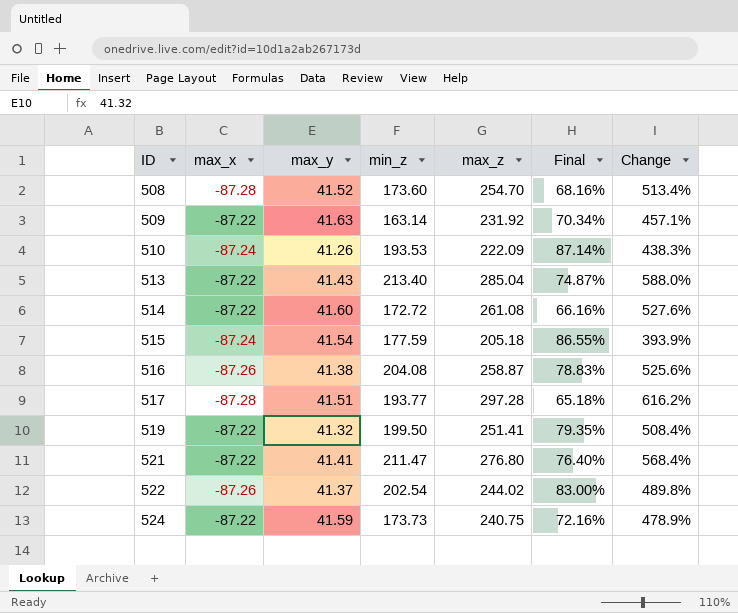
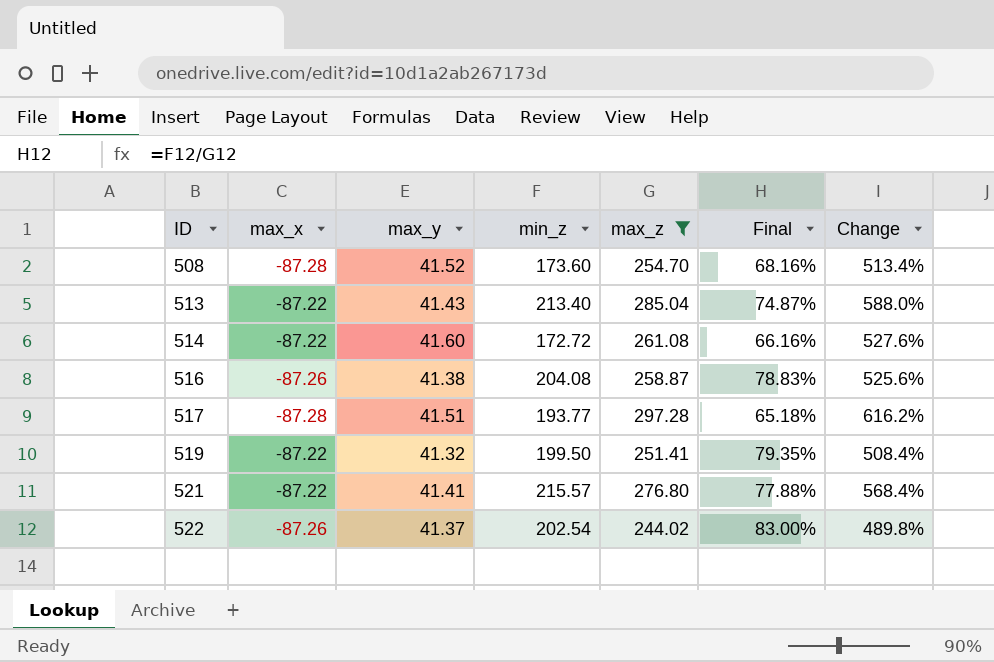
filter: none -> max_z >= 244.02
521 | min_z: 211.47 -> 215.57
521 | Final: 76.40% -> 77.88%

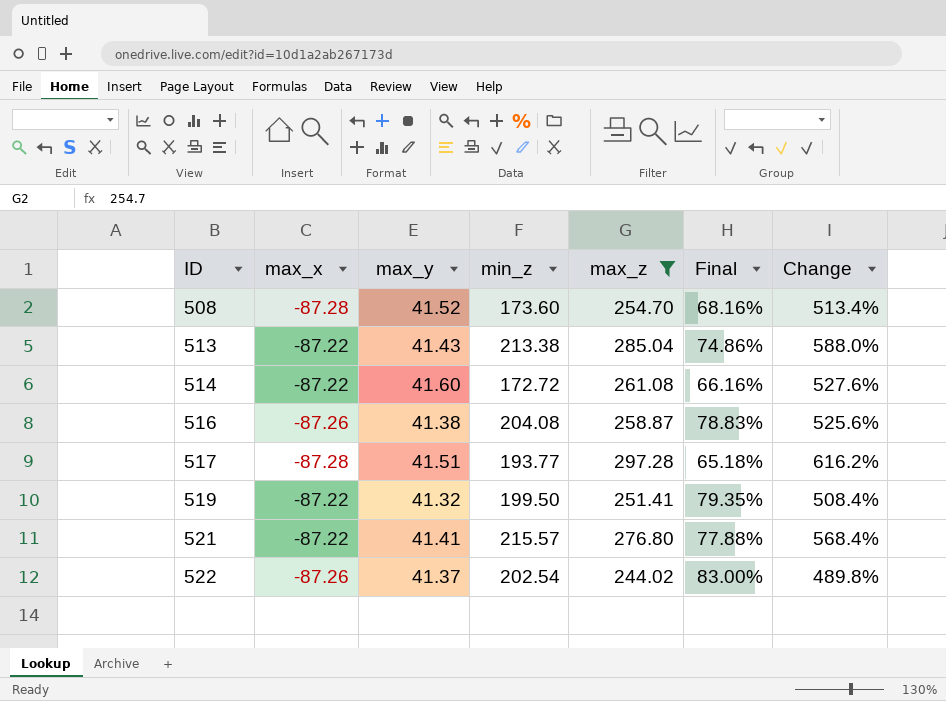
513 | min_z: 213.40 -> 213.38
513 | Final: 74.87% -> 74.86%

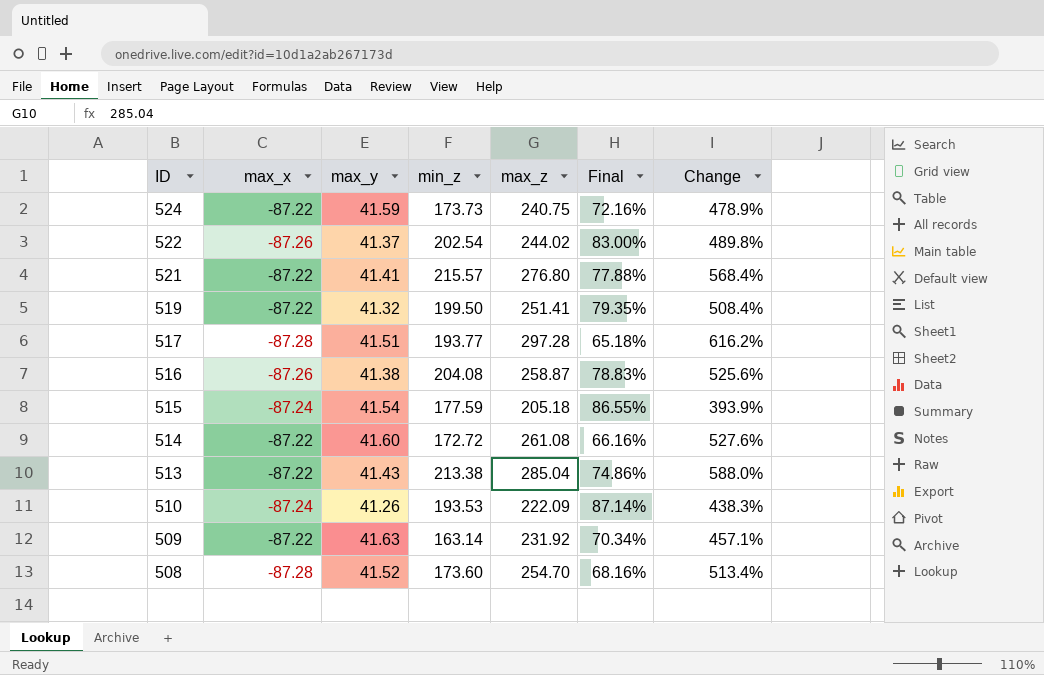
filter: max_z >= 244.02 -> none
row order: ID ascending -> ID descending

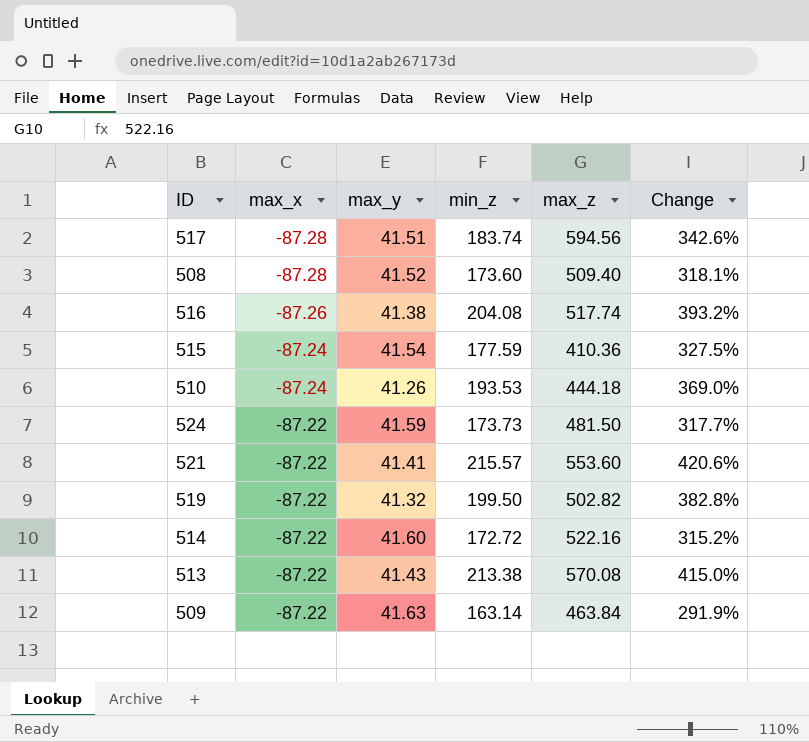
row order: ID descending -> max_x ascending
column Final | formula: [min_z] / [max_z] -> none
column Change | formula: ([max_z] - [max_y]) / [max_y] -> ([min_z] - [max_y]) / [max_y]
row 522: -87.26 | 41.37 | 202.54 | 244.02 | 83.00% | 489.8% -> none
517 | min_z: 193.77 -> 183.74
517 | max_z: 297.28 -> 594.56
508 | max_z: 254.70 -> 509.40
516 | max_z: 258.87 -> 517.74
515 | max_z: 205.18 -> 410.36
510 | max_z: 222.09 -> 444.18
524 | max_z: 240.75 -> 481.50
521 | max_z: 276.80 -> 553.60
519 | max_z: 251.41 -> 502.82
514 | max_z: 261.08 -> 522.16
513 | max_z: 285.04 -> 570.08
509 | max_z: 231.92 -> 463.84

